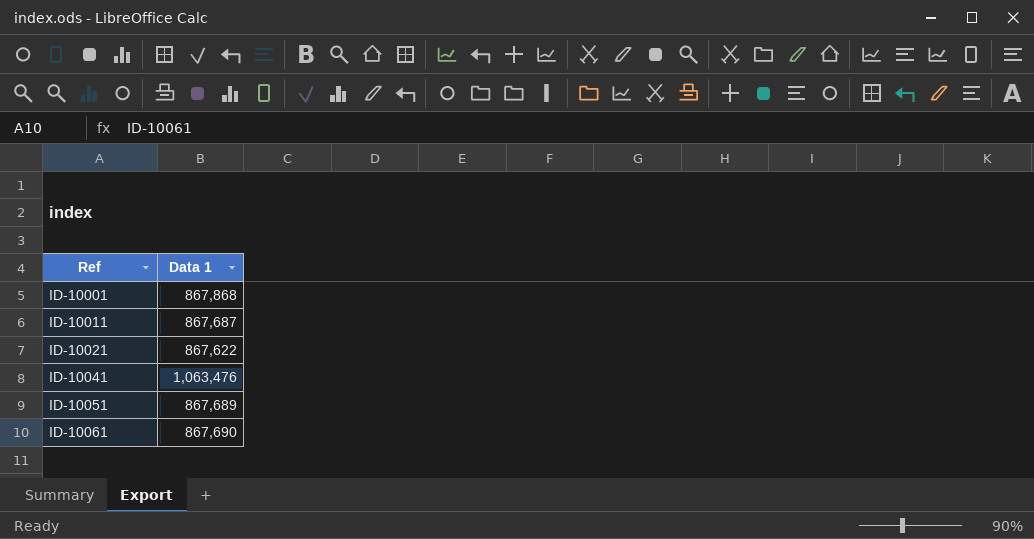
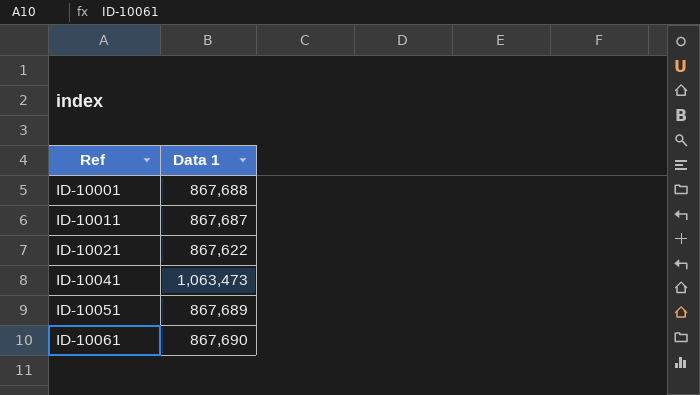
ID-10001 | Data 1: 867,868 -> 867,688
ID-10041 | Data 1: 1,063,476 -> 1,063,473

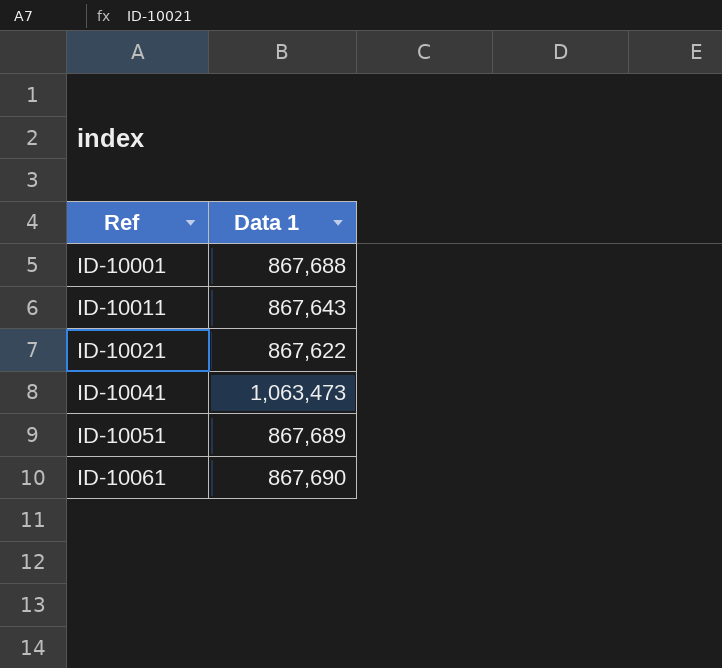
ID-10011 | Data 1: 867,687 -> 867,643

